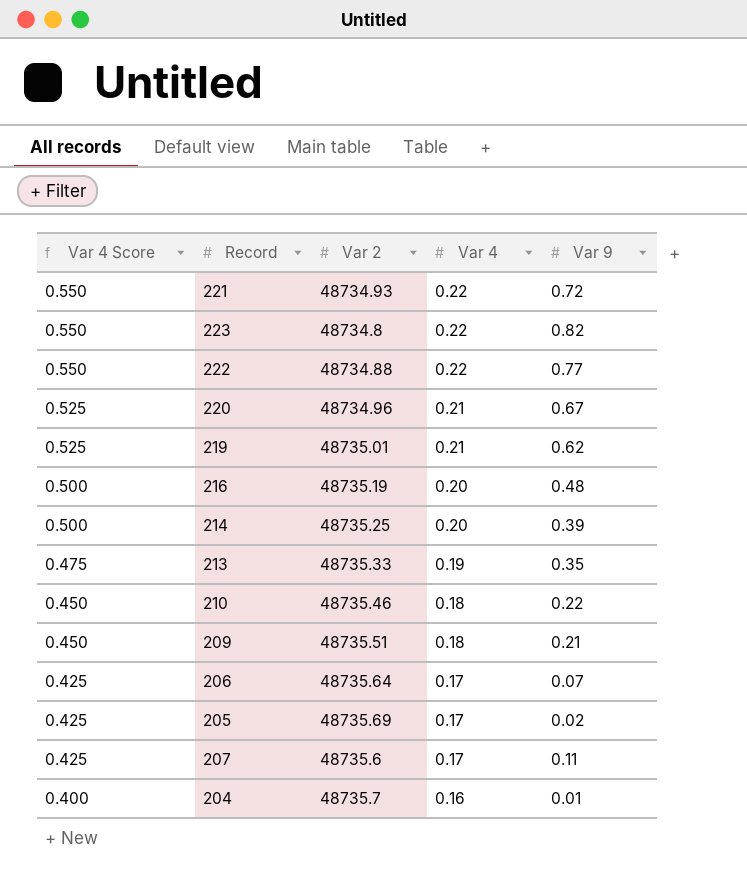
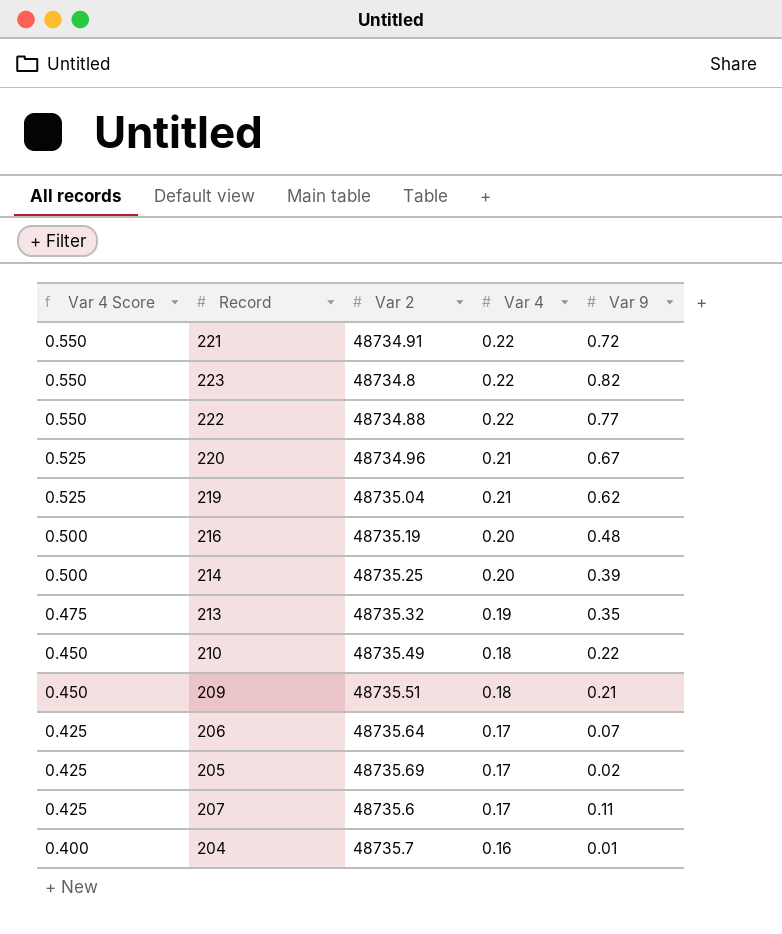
221 | Var 2: 48734.93 -> 48734.91
219 | Var 2: 48735.01 -> 48735.04
213 | Var 2: 48735.33 -> 48735.32
210 | Var 2: 48735.46 -> 48735.49

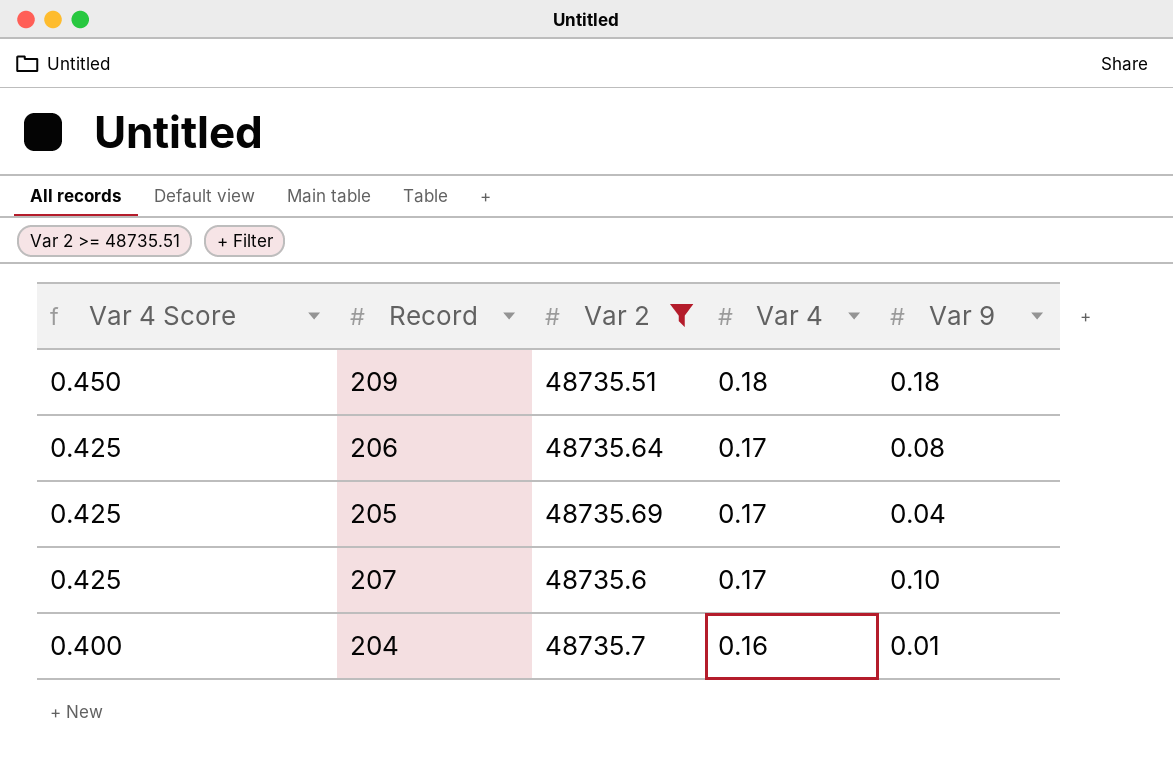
filter: none -> Var 2 >= 48735.51
209 | Var 9: 0.21 -> 0.18
206 | Var 9: 0.07 -> 0.08
205 | Var 9: 0.02 -> 0.04
207 | Var 9: 0.11 -> 0.10

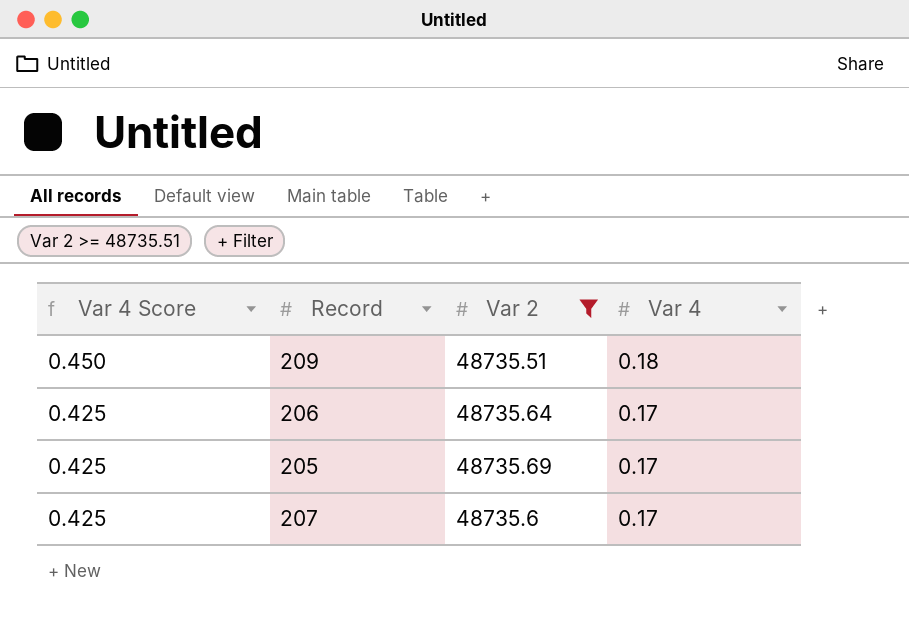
column Var 9 | position: 5 -> none
row 204: 0.400 | 48735.7 | 0.16 | 0.01 -> none

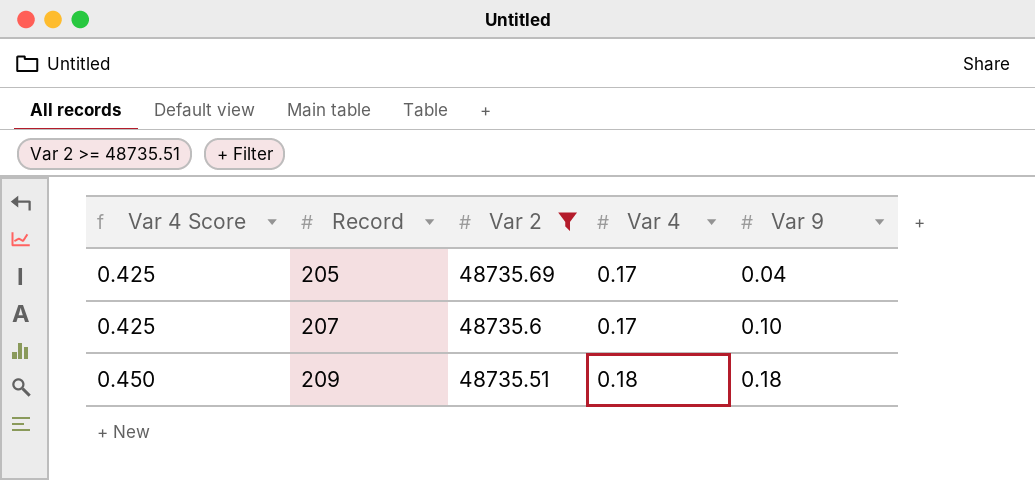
row order: Var 4 Score descending -> Var 4 Score ascending
column Var 9 | position: none -> 5
row 206: 0.425 | 48735.64 | 0.17 -> none

